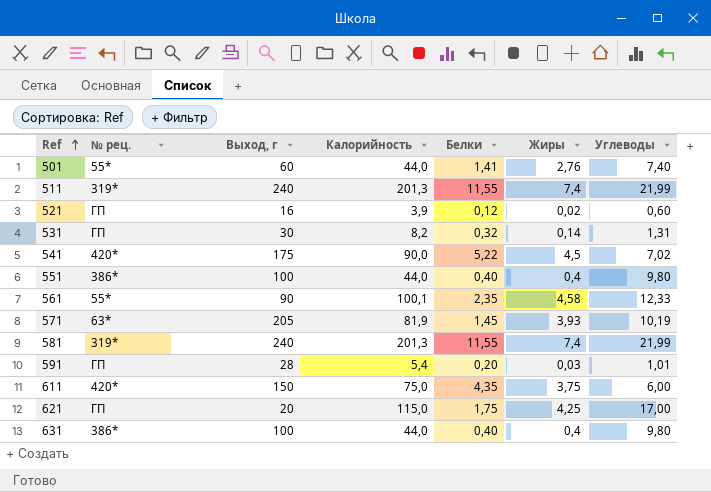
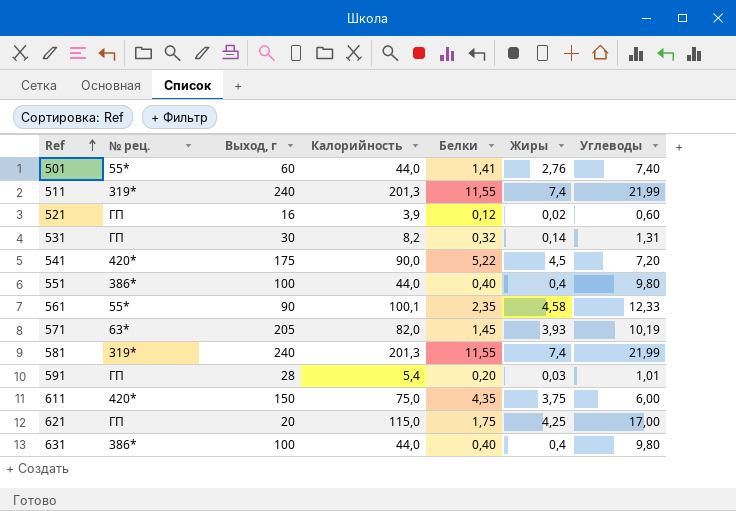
541 | Углеводы: 7,02 -> 7,20
571 | Калорийность: 81,9 -> 82,0

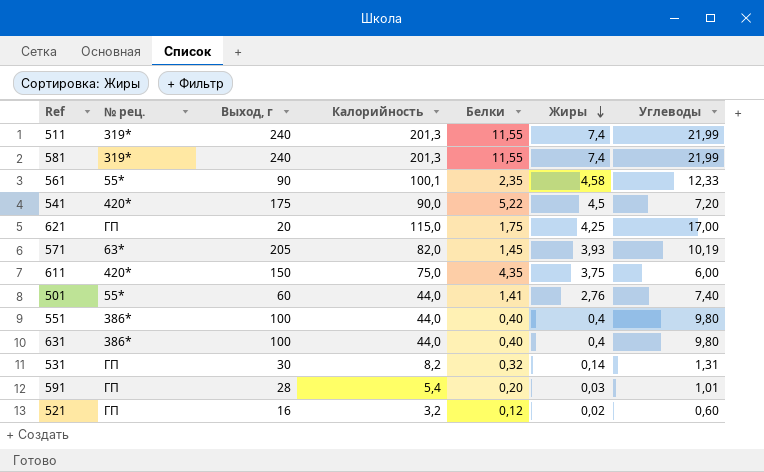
row order: Ref ascending -> Жиры descending
521 | Калорийность: 3,9 -> 3,2

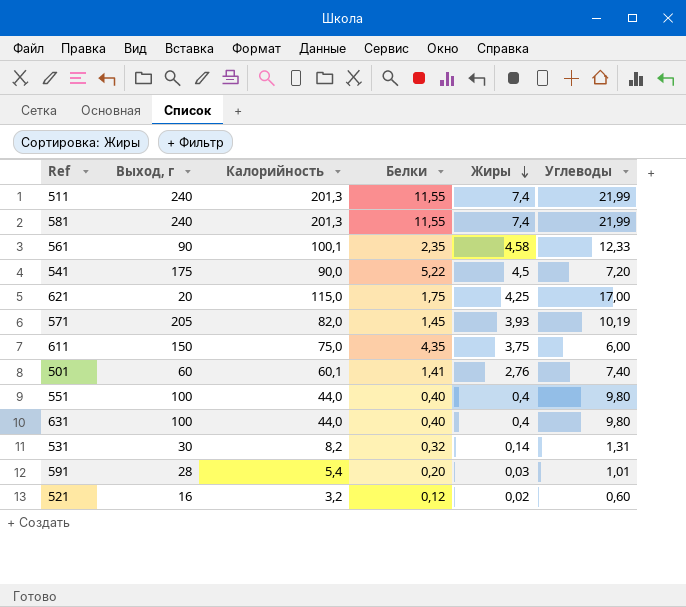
column № рец. | position: 2 -> none
501 | Калорийность: 44,0 -> 60,1

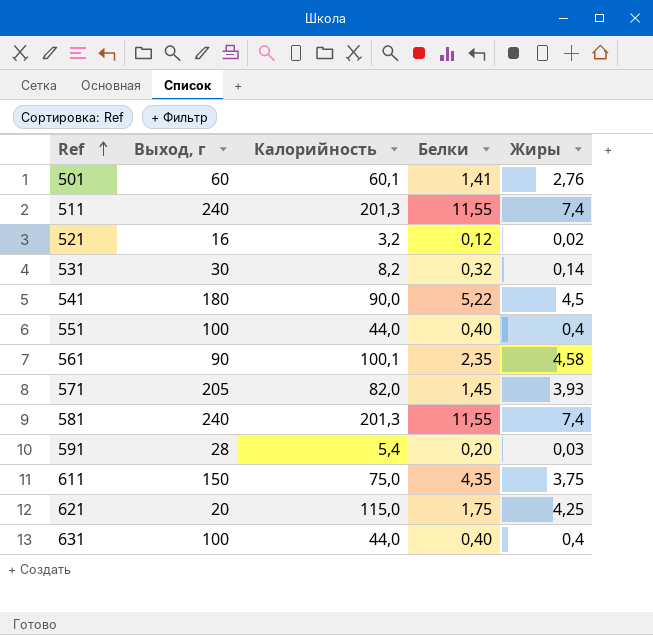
row order: Жиры descending -> Ref ascending
column Углеводы | position: 6 -> none
541 | Выход, г: 175 -> 180

